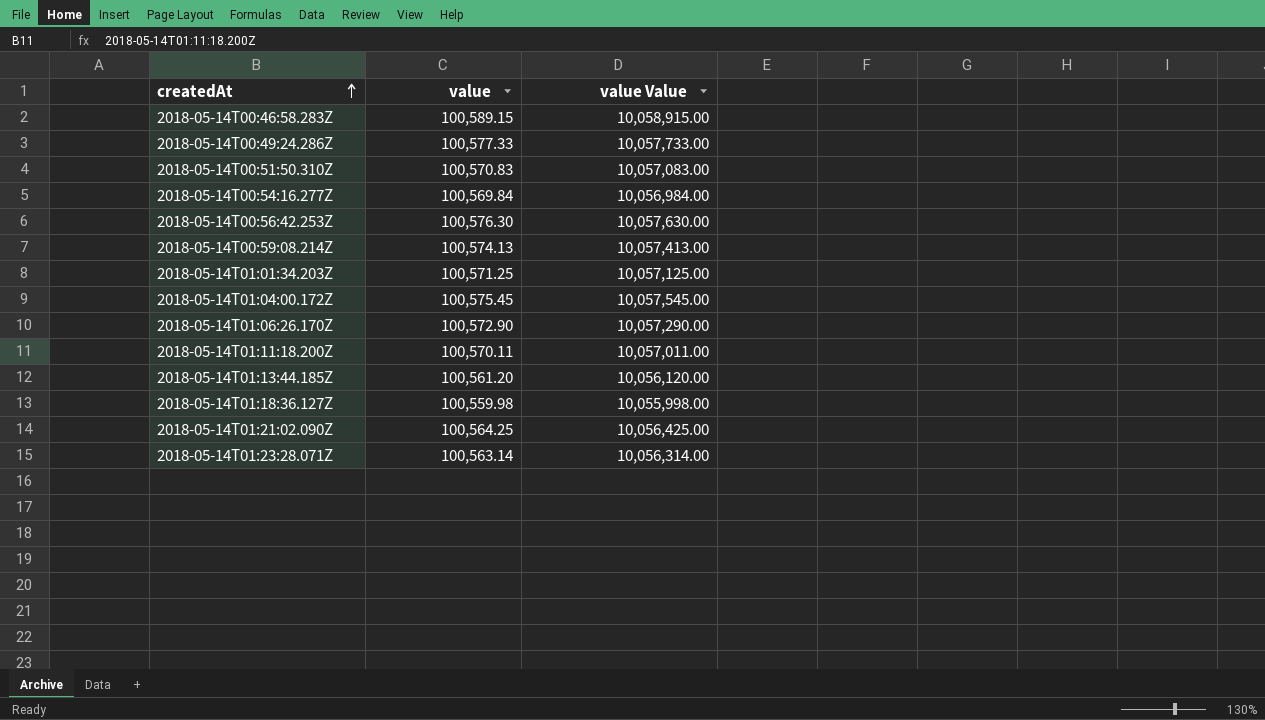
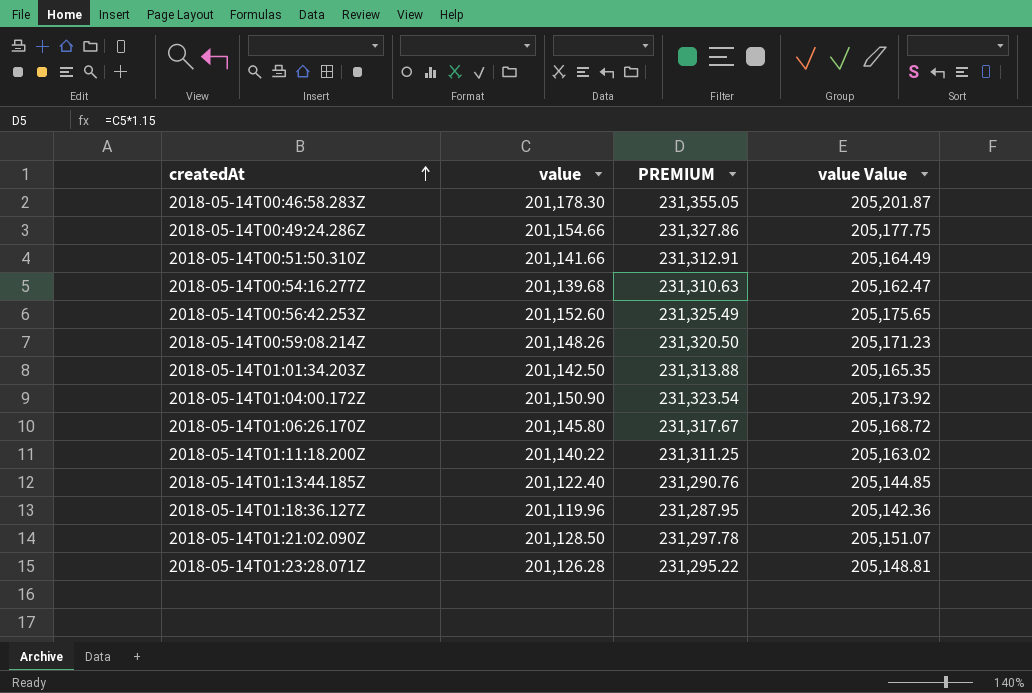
column PREMIUM | formula: none -> [value] * 1.15
column value Value | formula: [value] * 100 -> [value] * 1.02
2018-05-14T00:46:58.283Z | value: 100,589.15 -> 201,178.30
2018-05-14T00:49:24.286Z | value: 100,577.33 -> 201,154.66
2018-05-14T00:51:50.310Z | value: 100,570.83 -> 201,141.66
2018-05-14T00:54:16.277Z | value: 100,569.84 -> 201,139.68
2018-05-14T00:56:42.253Z | value: 100,576.30 -> 201,152.60
2018-05-14T00:59:08.214Z | value: 100,574.13 -> 201,148.26
2018-05-14T01:01:34.203Z | value: 100,571.25 -> 201,142.50
2018-05-14T01:04:00.172Z | value: 100,575.45 -> 201,150.90
2018-05-14T01:06:26.170Z | value: 100,572.90 -> 201,145.80
2018-05-14T01:11:18.200Z | value: 100,570.11 -> 201,140.22
2018-05-14T01:13:44.185Z | value: 100,561.20 -> 201,122.40
2018-05-14T01:18:36.127Z | value: 100,559.98 -> 201,119.96
2018-05-14T01:21:02.090Z | value: 100,564.25 -> 201,128.50
2018-05-14T01:23:28.071Z | value: 100,563.14 -> 201,126.28

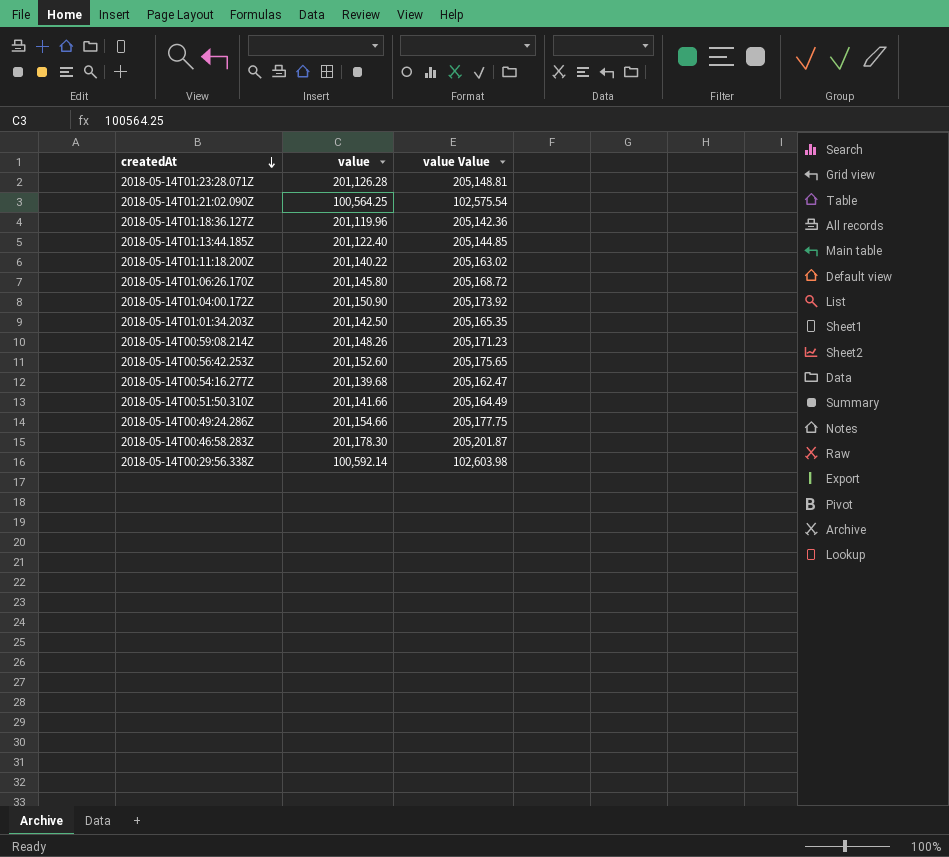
row order: createdAt ascending -> createdAt descending
column PREMIUM | formula: [value] * 1.15 -> none
2018-05-14T01:21:02.090Z | value: 201,128.50 -> 100,564.25
2018-05-14T01:21:02.090Z | value Value: 205,151.07 -> 102,575.54
row 2018-05-14T00:29:56.338Z: none -> 100,592.14 | 102,603.98

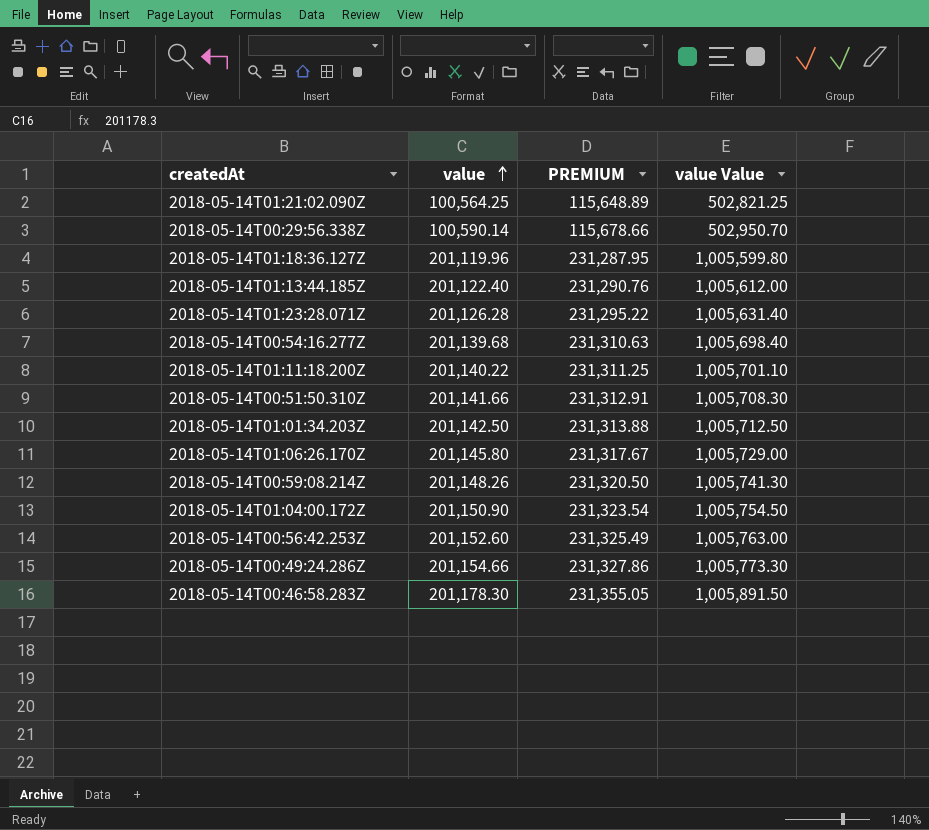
row order: createdAt descending -> value ascending
column PREMIUM | formula: none -> [value] * 1.15
column value Value | formula: [value] * 1.02 -> [value] * 5
2018-05-14T00:29:56.338Z | value: 100,592.14 -> 100,590.14

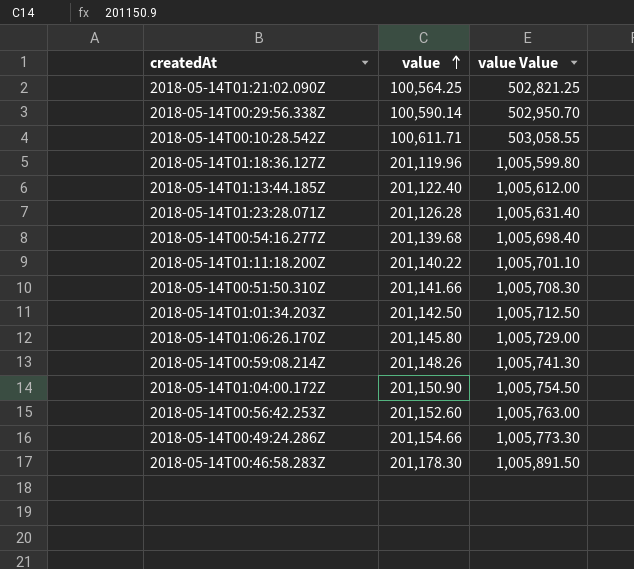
column PREMIUM | formula: [value] * 1.15 -> none
row 2018-05-14T00:10:28.542Z: none -> 100,611.71 | 503,058.55

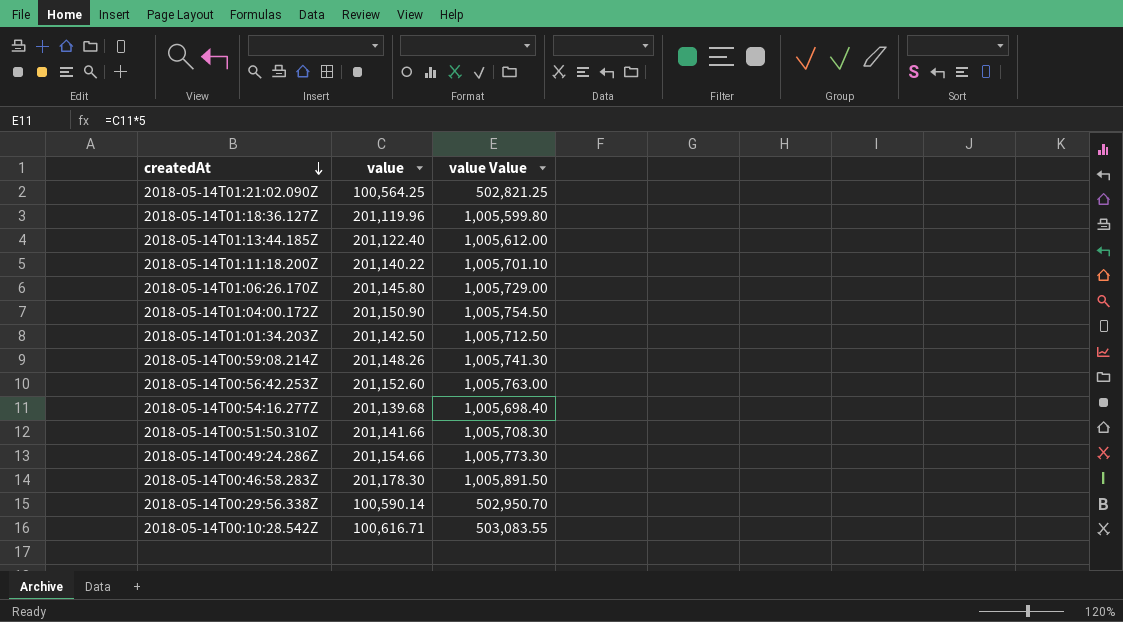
row order: value ascending -> createdAt descending
row 2018-05-14T01:23:28.071Z: 201,126.28 | 1,005,631.40 -> none
2018-05-14T00:10:28.542Z | value: 100,611.71 -> 100,616.71
2018-05-14T00:10:28.542Z | value Value: 503,058.55 -> 503,083.55

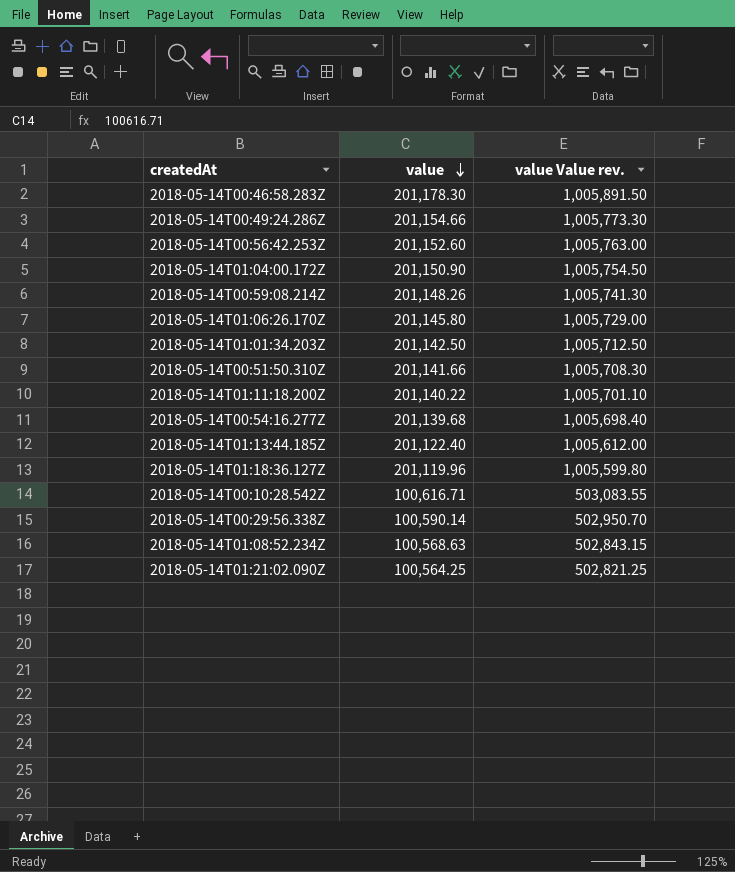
row order: createdAt descending -> value descending
column name: value Value -> value Value rev.
row 2018-05-14T01:08:52.234Z: none -> 100,568.63 | 502,843.15

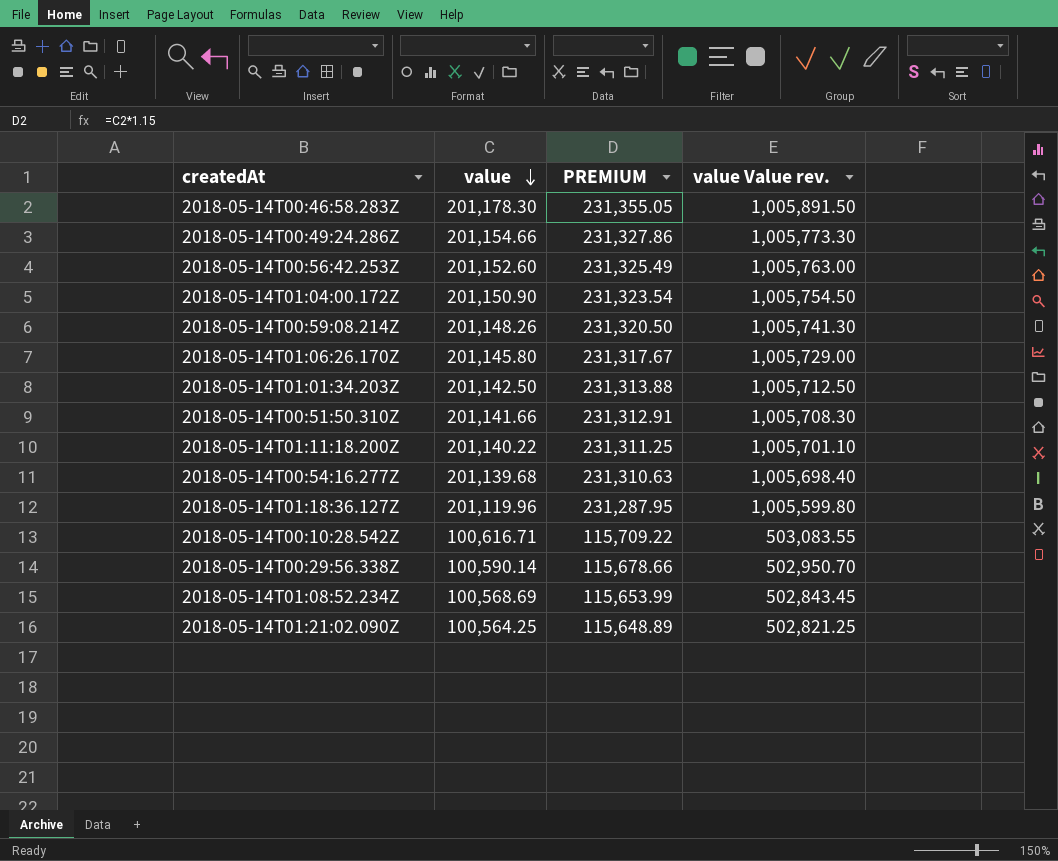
column PREMIUM | formula: none -> [value] * 1.15
row 2018-05-14T01:13:44.185Z: 201,122.40 | 1,005,612.00 -> none
2018-05-14T01:08:52.234Z | value: 100,568.63 -> 100,568.69
2018-05-14T01:08:52.234Z | value Value rev.: 502,843.15 -> 502,843.45

